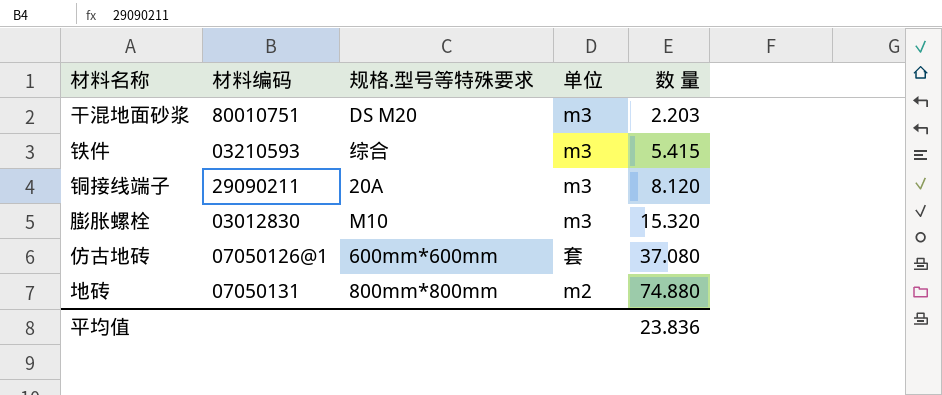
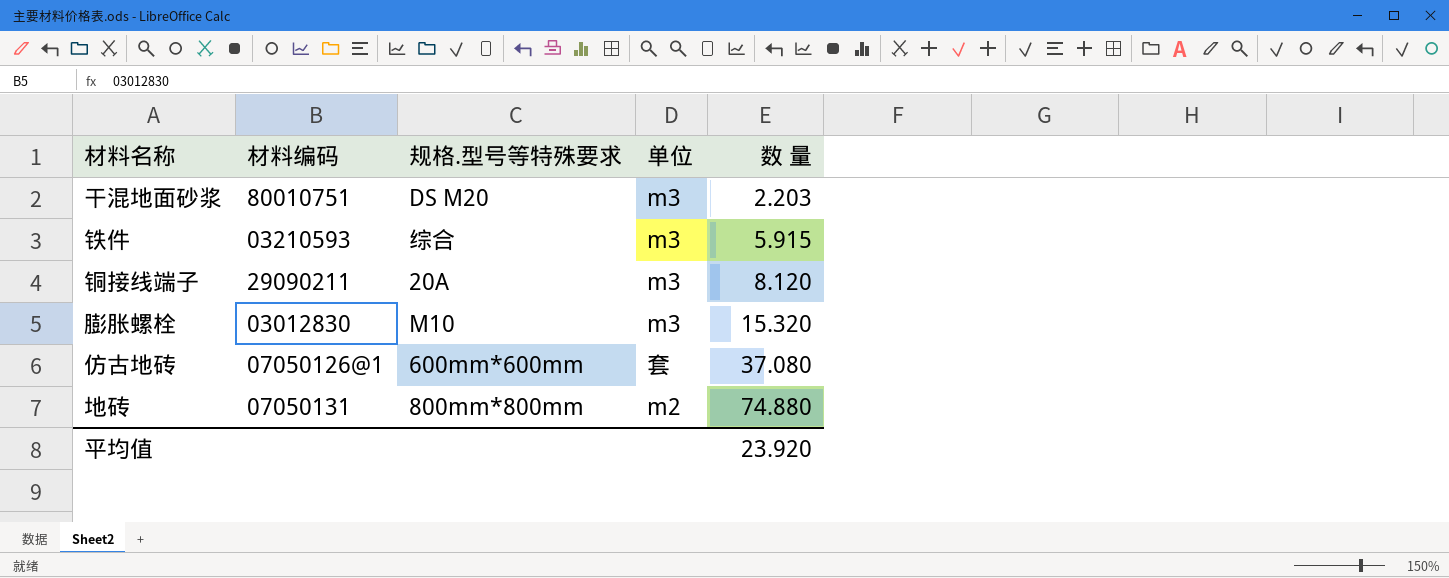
铁件 | 数 量: 5.415 -> 5.915
平均值 | 数 量: 23.836 -> 23.920

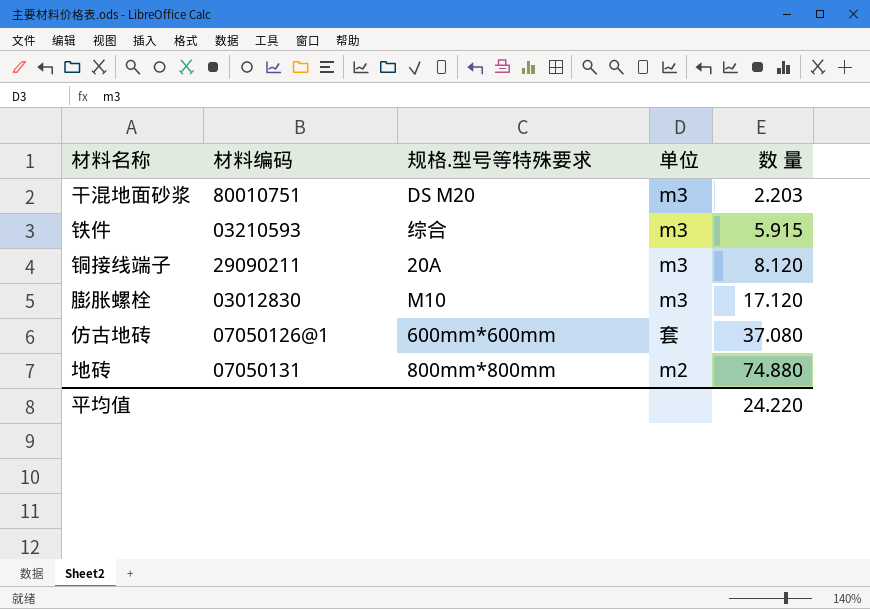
膨胀螺栓 | 数 量: 15.320 -> 17.120
平均值 | 数 量: 23.920 -> 24.220

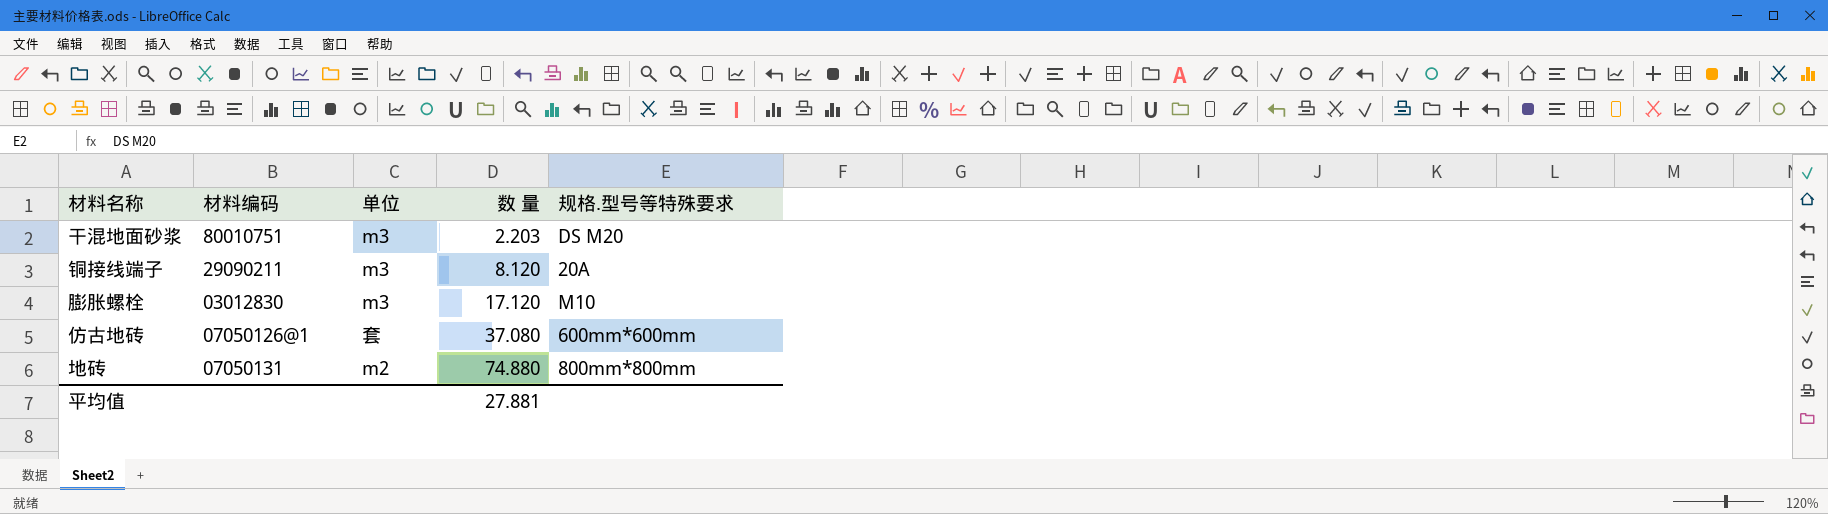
column 规格.型号等特殊要求 | position: 3 -> 5
row 铁件: 03210593 | 综合 | m3 | 5.915 -> none
平均值 | 数 量: 24.220 -> 27.881

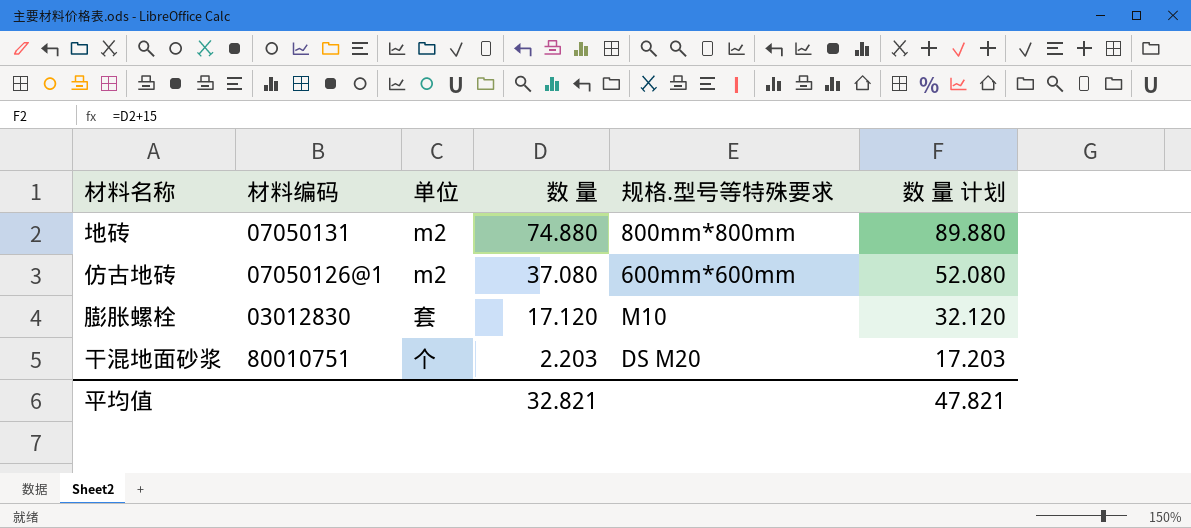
row order: 数 量 ascending -> 数 量 descending
column 数 量 计划 | formula: none -> [数 量] + 15
row 铜接线端子: 29090211 | m3 | 8.120 | 20A -> none
仿古地砖 | 单位: 套 -> m2
膨胀螺栓 | 单位: m3 -> 套
干混地面砂浆 | 单位: m3 -> 个
平均值 | 数 量: 27.881 -> 32.821

